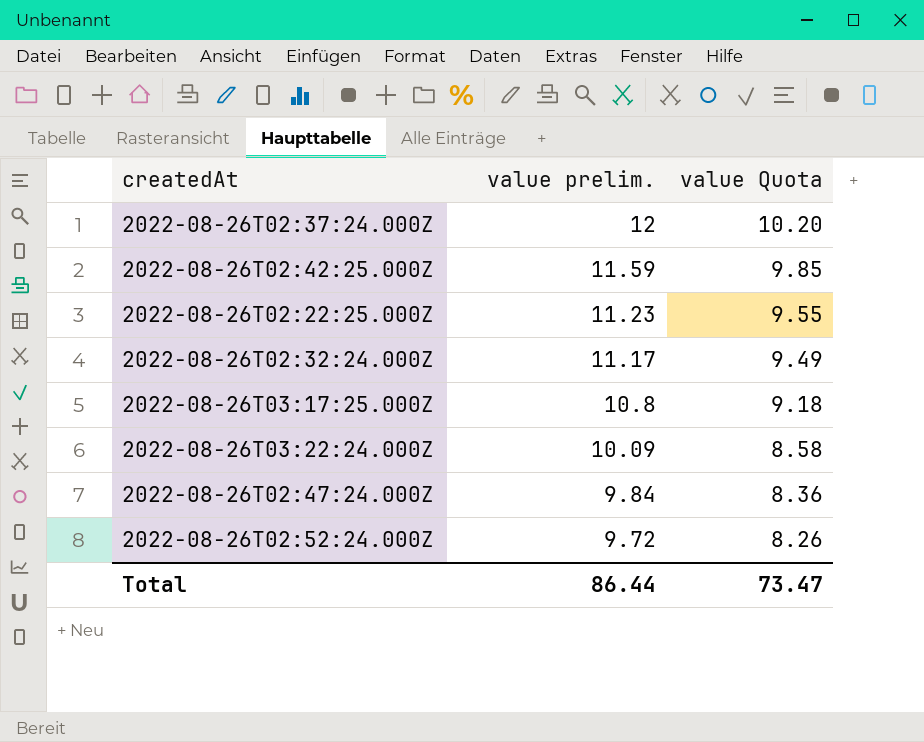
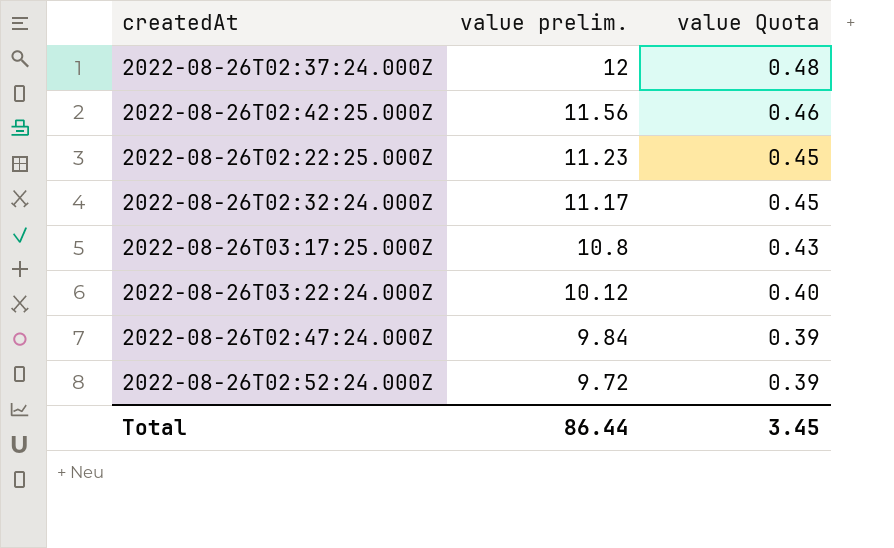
column value Quota | formula: [value prelim.] * 0.85 -> [value prelim.] * 0.04
2022-08-26T02:42:25.000Z | value prelim.: 11.59 -> 11.56
2022-08-26T03:22:24.000Z | value prelim.: 10.09 -> 10.12
Total | value Quota: 73.47 -> 3.45

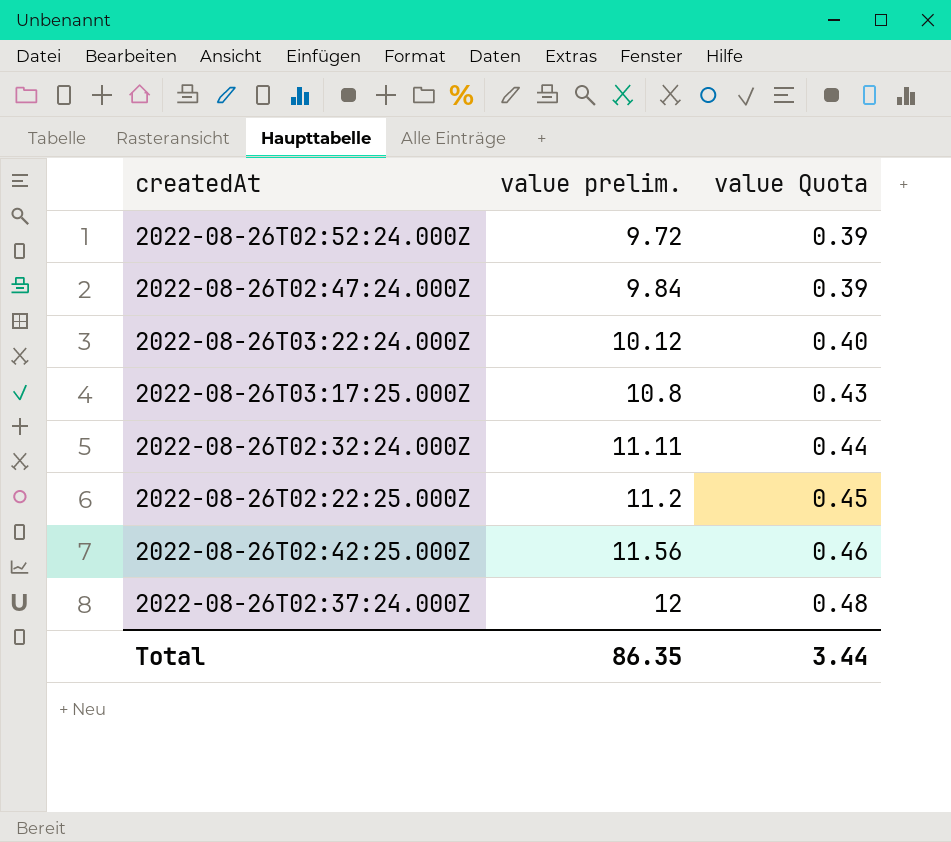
row order: value prelim. descending -> value prelim. ascending
2022-08-26T02:32:24.000Z | value prelim.: 11.17 -> 11.11
2022-08-26T02:32:24.000Z | value Quota: 0.45 -> 0.44
2022-08-26T02:22:25.000Z | value prelim.: 11.23 -> 11.2
Total | value prelim.: 86.44 -> 86.35
Total | value Quota: 3.45 -> 3.44

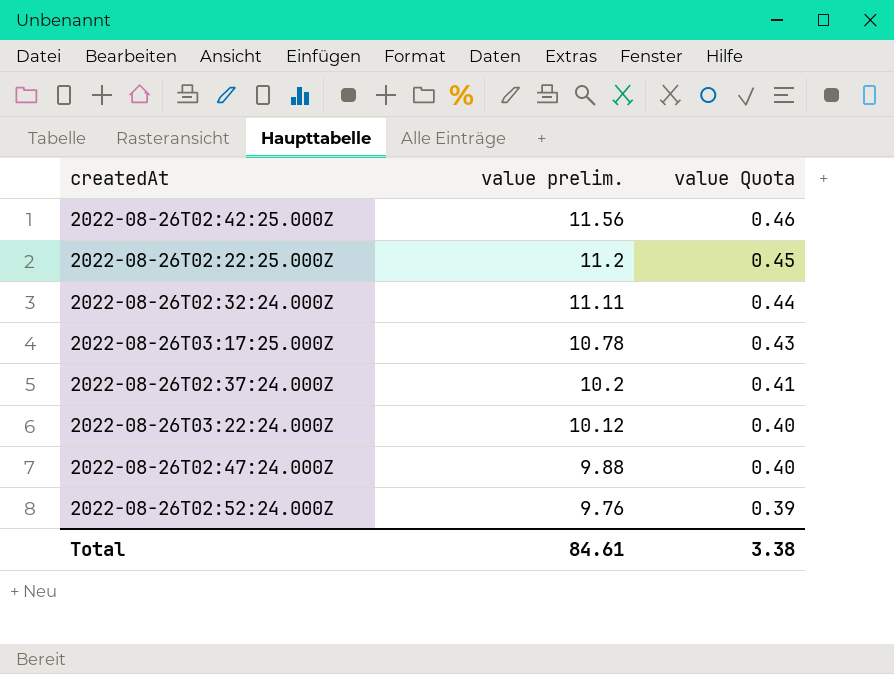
row order: value prelim. ascending -> value prelim. descending
2022-08-26T03:17:25.000Z | value prelim.: 10.8 -> 10.78
2022-08-26T02:37:24.000Z | value prelim.: 12 -> 10.2
2022-08-26T02:37:24.000Z | value Quota: 0.48 -> 0.41
2022-08-26T02:47:24.000Z | value prelim.: 9.84 -> 9.88
2022-08-26T02:47:24.000Z | value Quota: 0.39 -> 0.40
2022-08-26T02:52:24.000Z | value prelim.: 9.72 -> 9.76
Total | value prelim.: 86.35 -> 84.61
Total | value Quota: 3.44 -> 3.38

